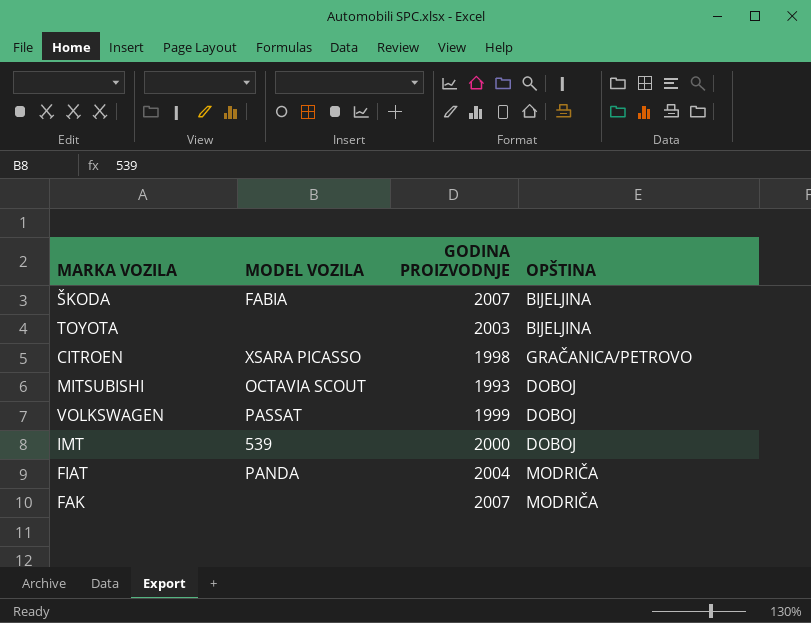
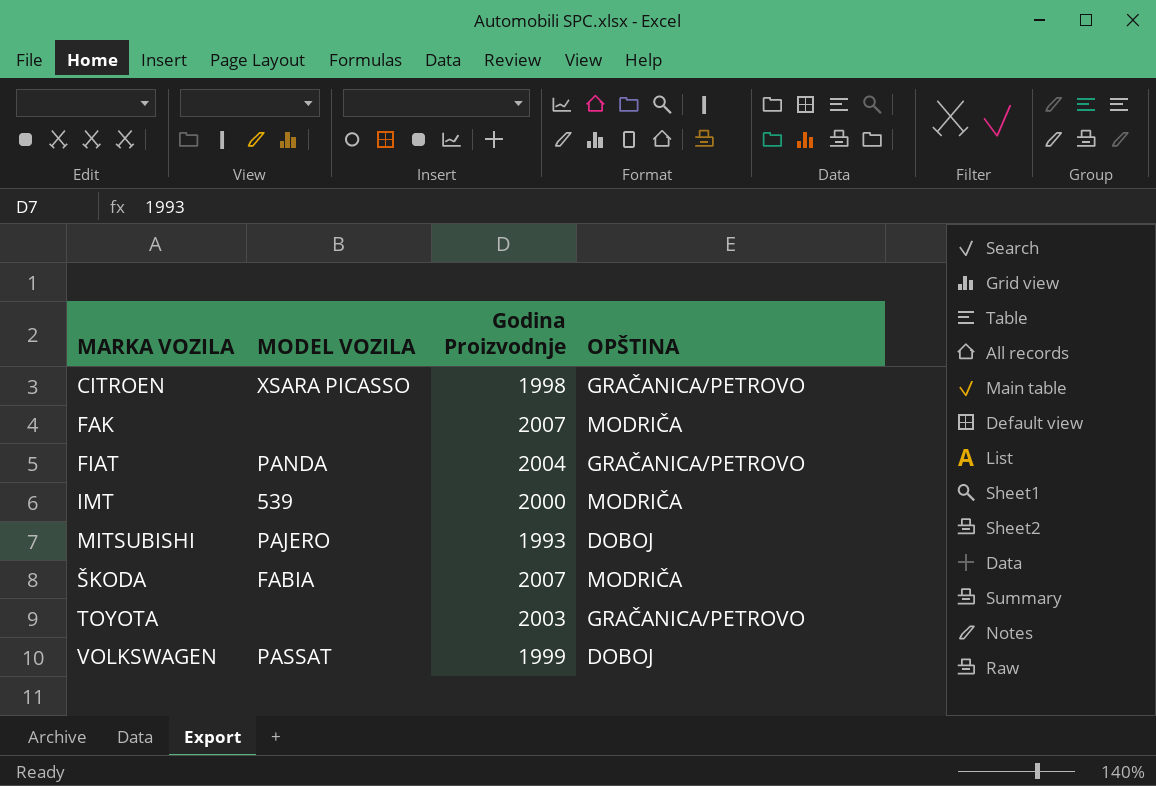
row order: none -> MARKA VOZILA ascending
column name: GODINA PROIZVODNJE -> Godina Proizvodnje
FIAT | OPŠTINA: MODRIČA -> GRAČANICA/PETROVO
IMT | OPŠTINA: DOBOJ -> MODRIČA
MITSUBISHI | MODEL VOZILA: OCTAVIA SCOUT -> PAJERO
ŠKODA | OPŠTINA: BIJELJINA -> MODRIČA
TOYOTA | OPŠTINA: BIJELJINA -> GRAČANICA/PETROVO

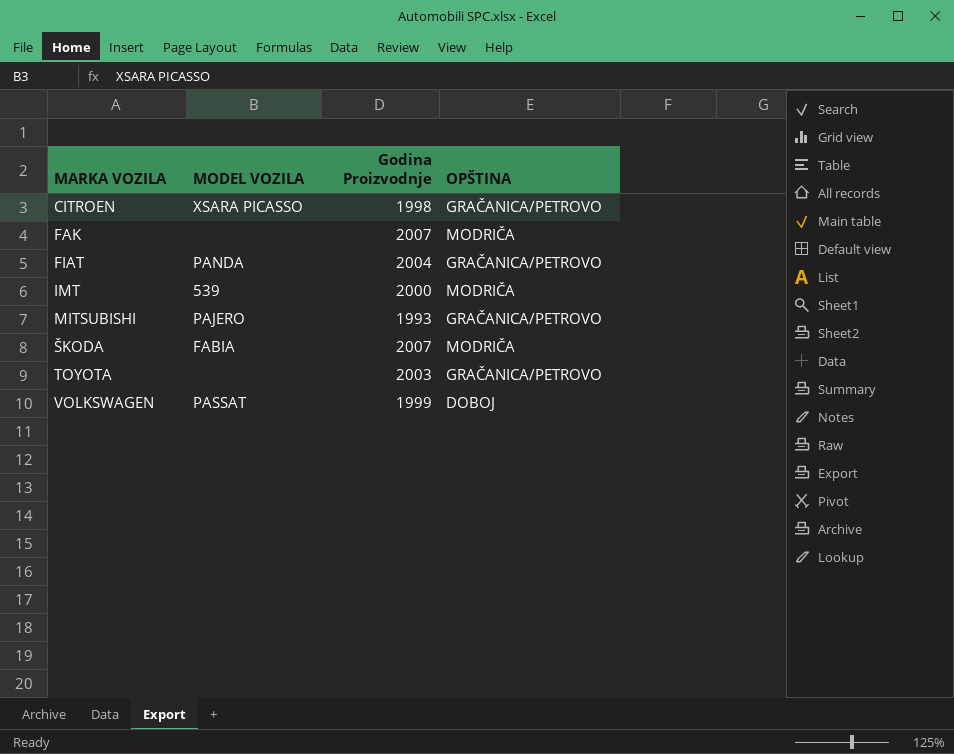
MITSUBISHI | OPŠTINA: DOBOJ -> GRAČANICA/PETROVO

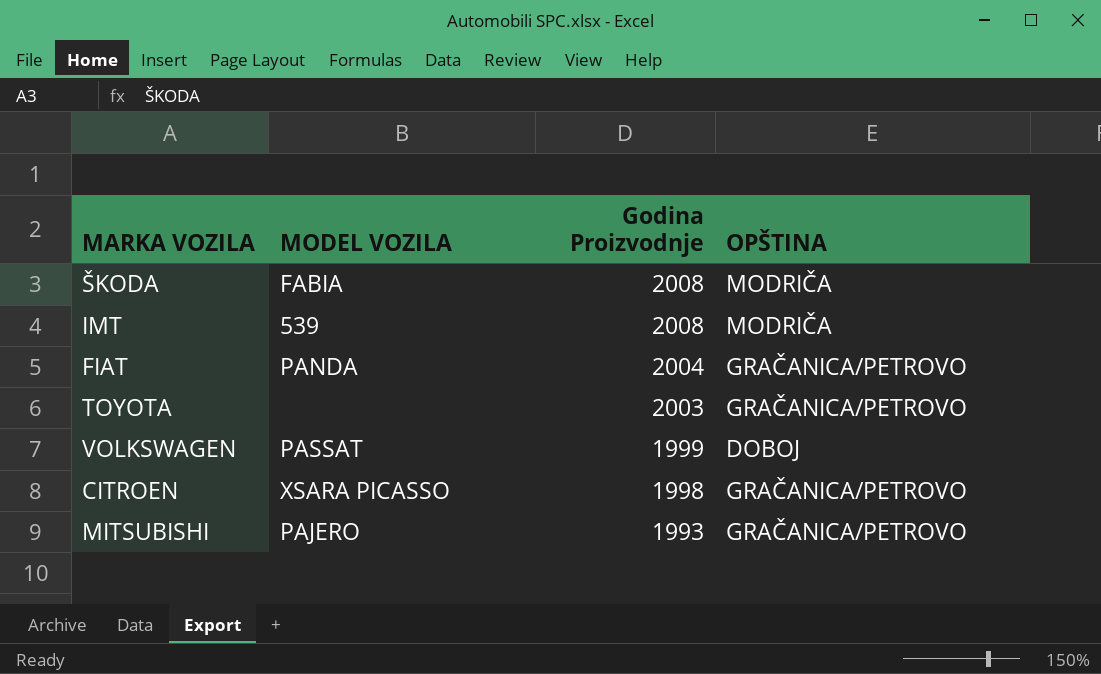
row order: MARKA VOZILA ascending -> Godina Proizvodnje descending
row FAK: none | 2007 | MODRIČA -> none
ŠKODA | Godina Proizvodnje: 2007 -> 2008
IMT | Godina Proizvodnje: 2000 -> 2008

